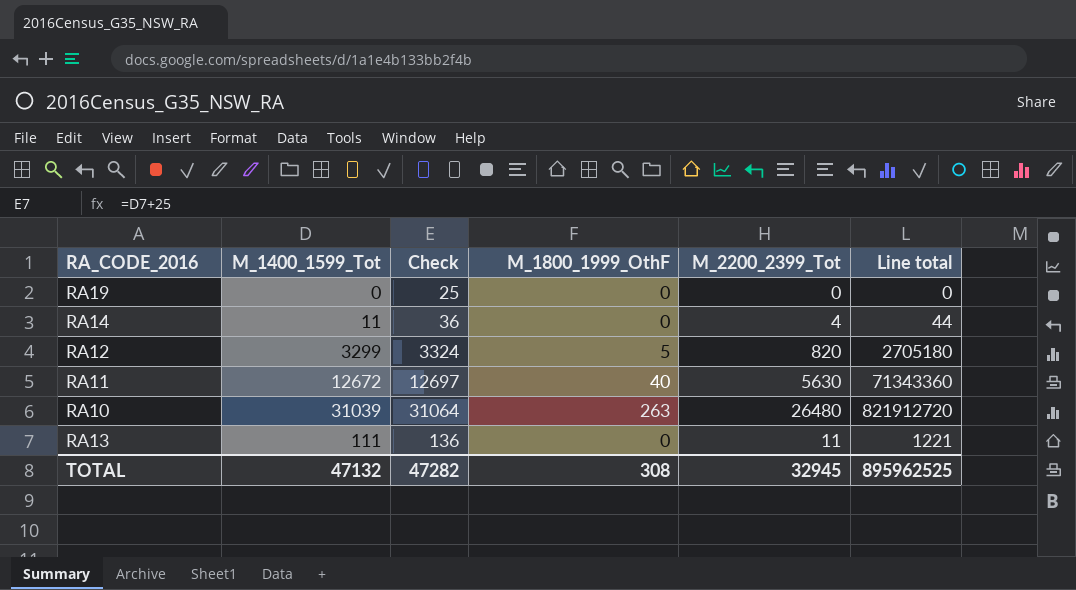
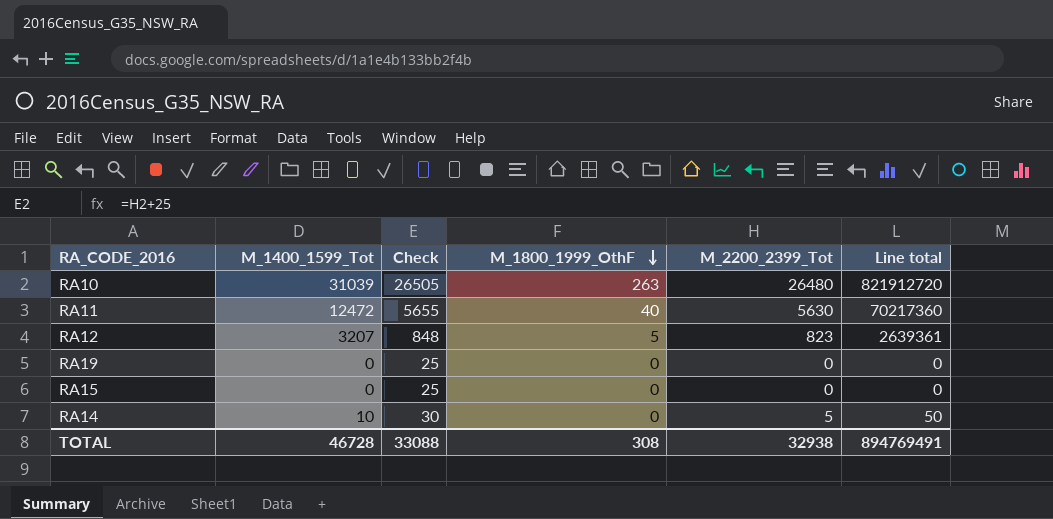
row order: none -> M_1800_1999_OthF descending
column Check | formula: [M_1400_1599_Tot] + 25 -> [M_2200_2399_Tot] + 25
row RA13: 111 | 136 | 0 | 11 | 1221 -> none
RA11 | M_1400_1599_Tot: 12672 -> 12472
RA11 | Line total: 71343360 -> 70217360
RA12 | M_1400_1599_Tot: 3299 -> 3207
RA12 | M_2200_2399_Tot: 820 -> 823
RA12 | Line total: 2705180 -> 2639361
row RA15: none -> 0 | 25 | 0 | 0 | 0
RA14 | M_1400_1599_Tot: 11 -> 10
RA14 | M_2200_2399_Tot: 4 -> 5
RA14 | Line total: 44 -> 50
TOTAL | M_1400_1599_Tot: 47132 -> 46728
TOTAL | Check: 47282 -> 33088
TOTAL | M_2200_2399_Tot: 32945 -> 32938
TOTAL | Line total: 895962525 -> 894769491

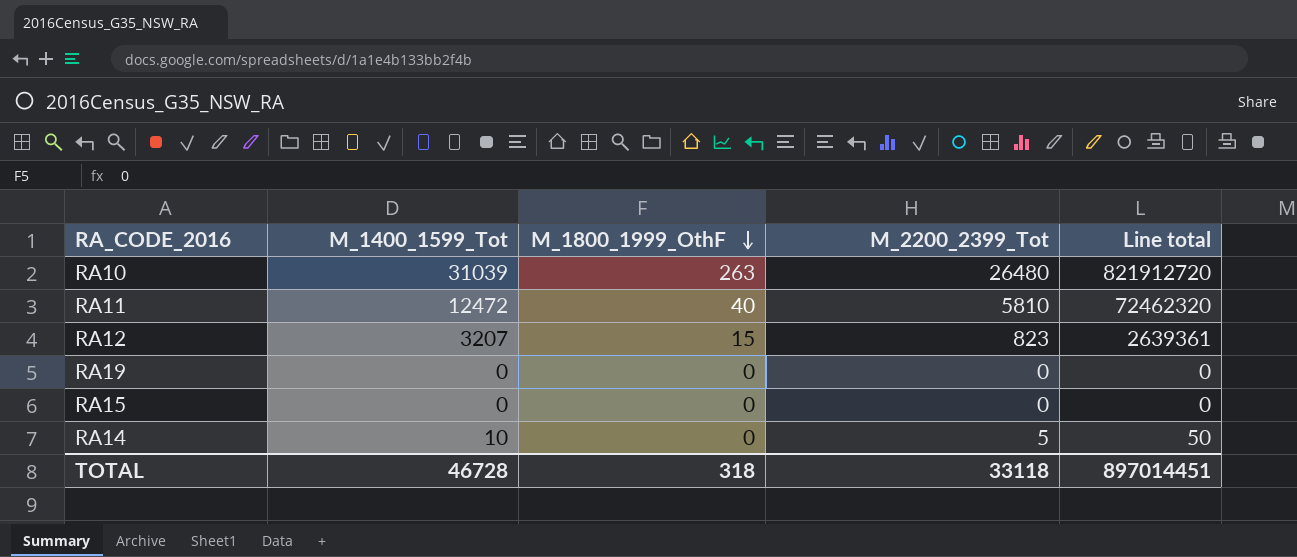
column Check | formula: [M_2200_2399_Tot] + 25 -> none
RA11 | M_2200_2399_Tot: 5630 -> 5810
RA11 | Line total: 70217360 -> 72462320
RA12 | M_1800_1999_OthF: 5 -> 15
TOTAL | M_1800_1999_OthF: 308 -> 318
TOTAL | M_2200_2399_Tot: 32938 -> 33118
TOTAL | Line total: 894769491 -> 897014451

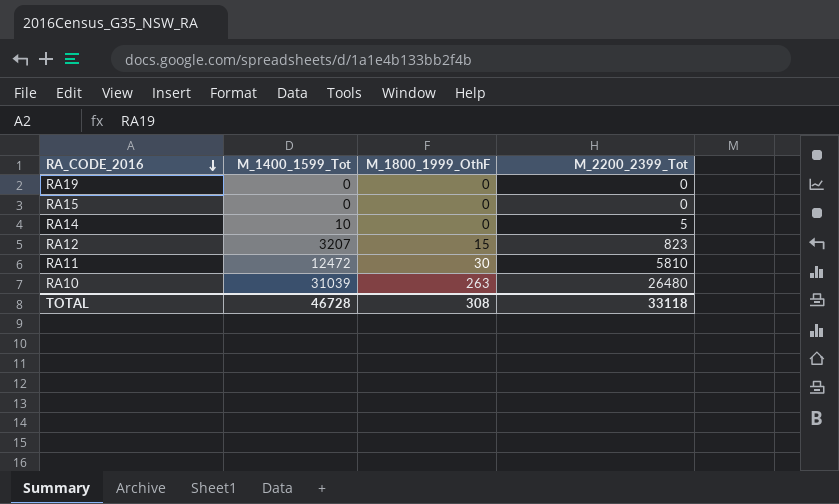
row order: M_1800_1999_OthF descending -> RA_CODE_2016 descending
column Line total | formula: [M_1400_1599_Tot] * [M_2200_2399_Tot] -> none
RA11 | M_1800_1999_OthF: 40 -> 30
TOTAL | M_1800_1999_OthF: 318 -> 308

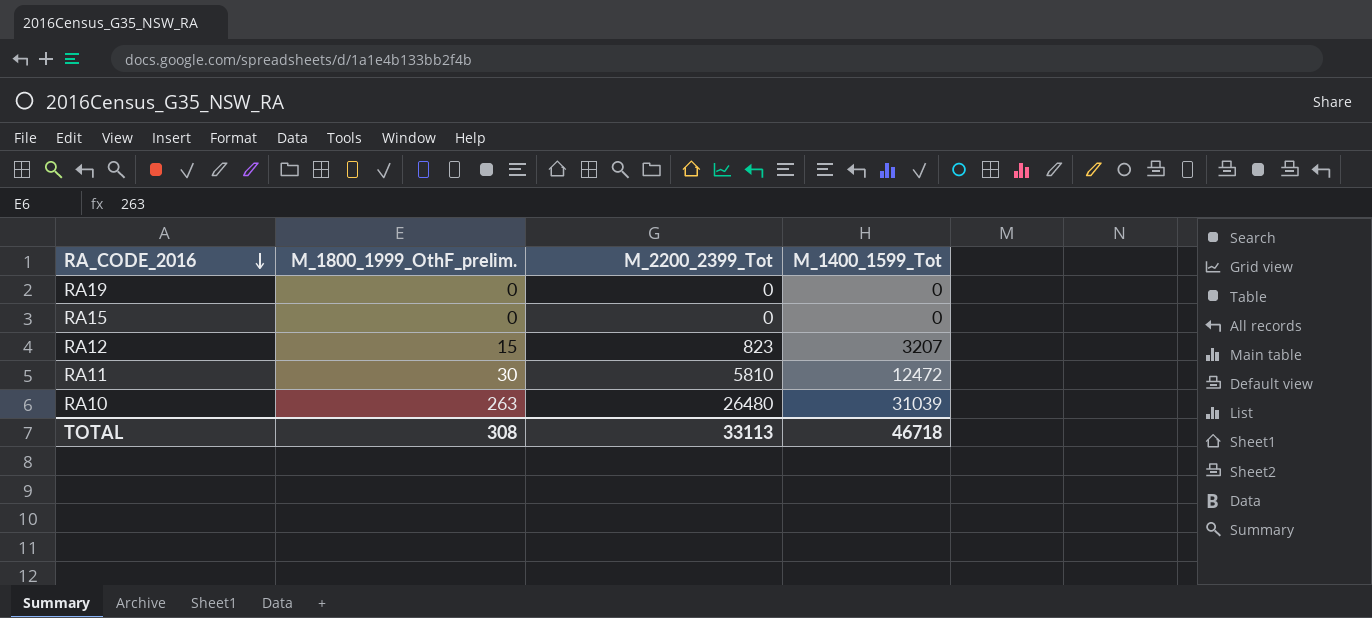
column name: M_1800_1999_OthF -> M_1800_1999_OthF_prelim.
column M_1400_1599_Tot | position: 2 -> 4
row RA14: 10 | 0 | 5 -> none
TOTAL | M_2200_2399_Tot: 33118 -> 33113
TOTAL | M_1400_1599_Tot: 46728 -> 46718

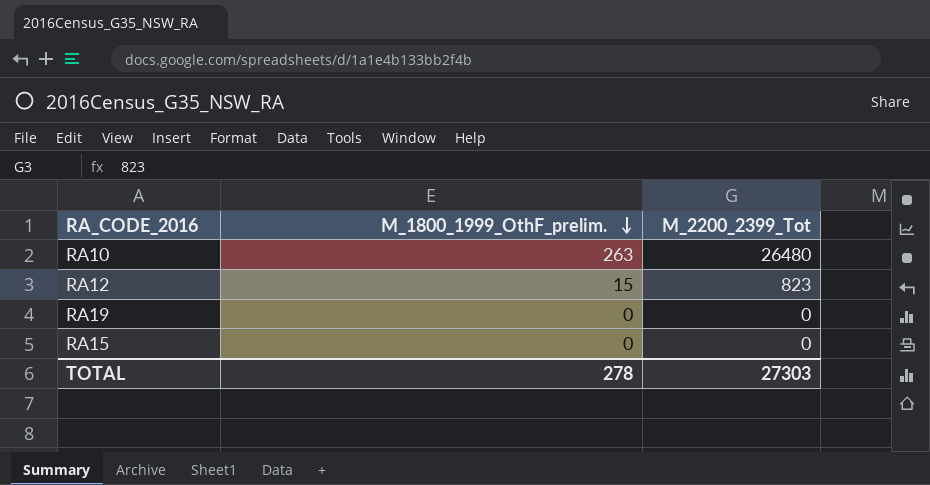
row order: RA_CODE_2016 descending -> M_1800_1999_OthF_prelim. descending
column M_1400_1599_Tot | position: 4 -> none
row RA11: 30 | 5810 | 12472 -> none
TOTAL | M_1800_1999_OthF_prelim.: 308 -> 278
TOTAL | M_2200_2399_Tot: 33113 -> 27303

